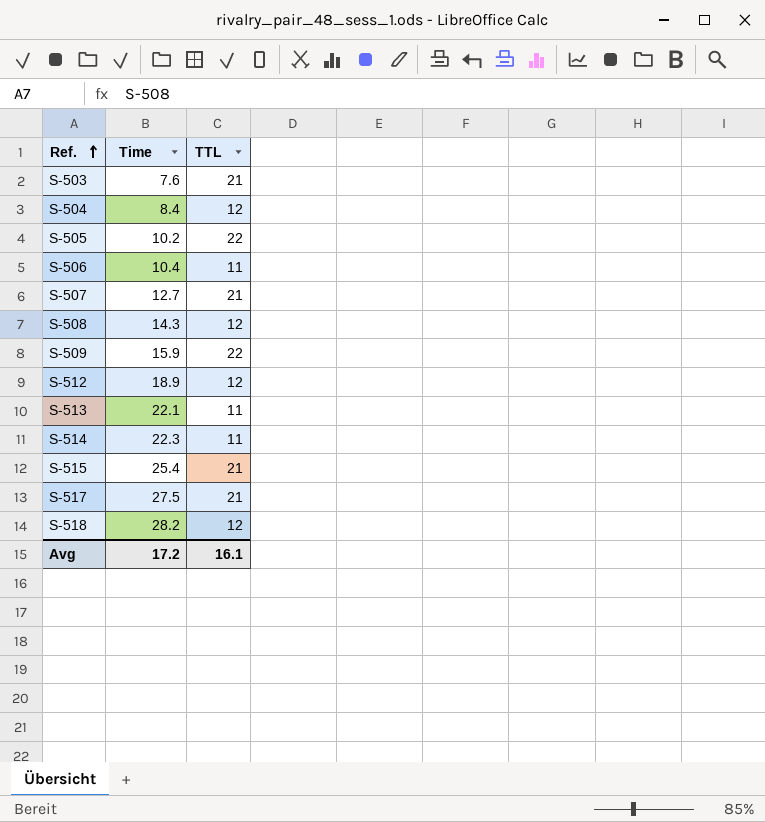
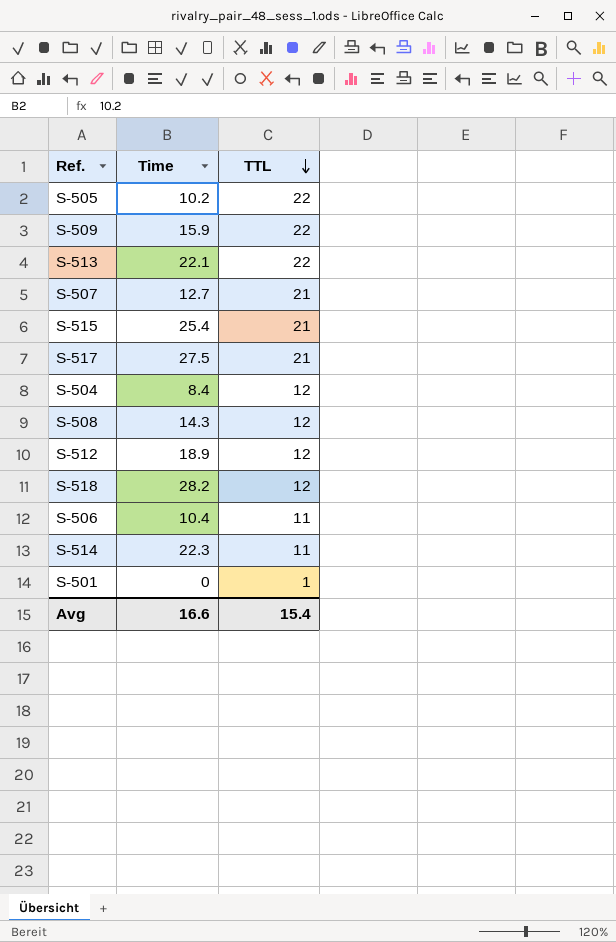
row order: Ref. ascending -> TTL descending
row S-503: 7.6 | 21 -> none
S-513 | TTL: 11 -> 22
row S-501: none -> 0 | 1
Avg | Time: 17.2 -> 16.6
Avg | TTL: 16.1 -> 15.4

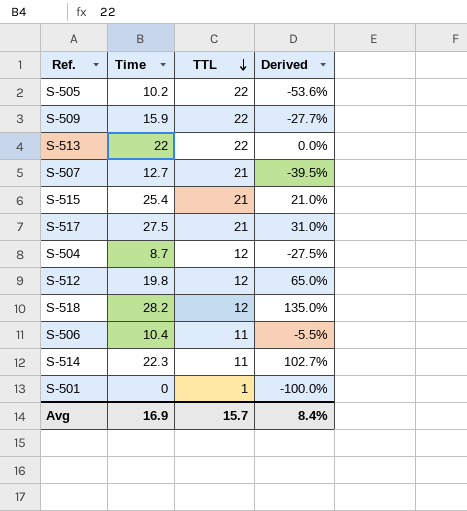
column Derived | formula: none -> ([Time] - [TTL]) / [TTL]
row S-508: 14.3 | 12 -> none
S-513 | Time: 22.1 -> 22
S-504 | Time: 8.4 -> 8.7
S-512 | Time: 18.9 -> 19.8
Avg | Time: 16.6 -> 16.9
Avg | TTL: 15.4 -> 15.7

